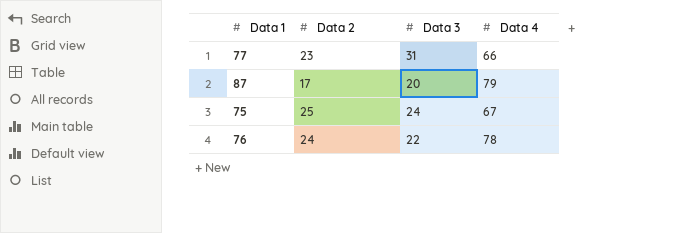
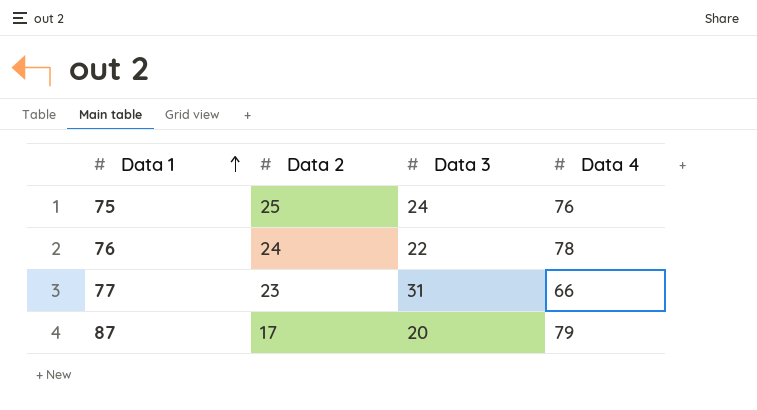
row order: none -> Data 1 ascending
75 | Data 4: 67 -> 76

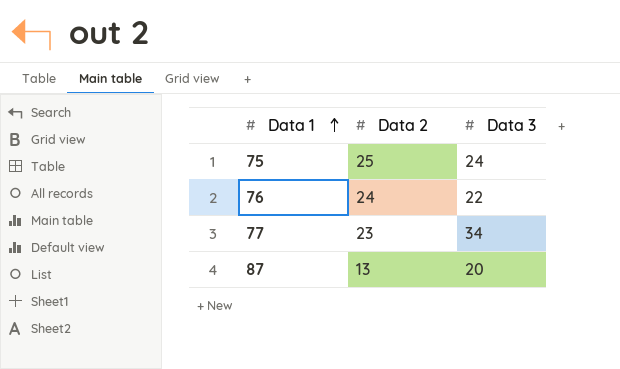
column Data 4 | position: 4 -> none
77 | Data 3: 31 -> 34
87 | Data 2: 17 -> 13

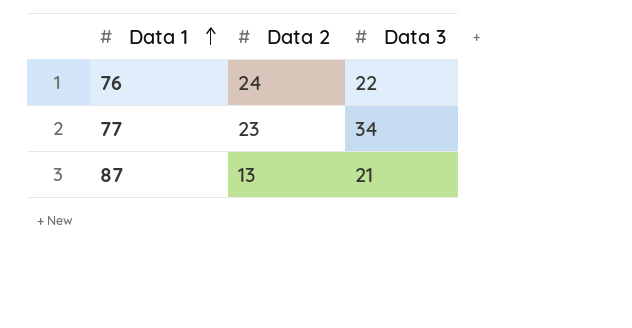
row 75: 25 | 24 -> none
87 | Data 3: 20 -> 21

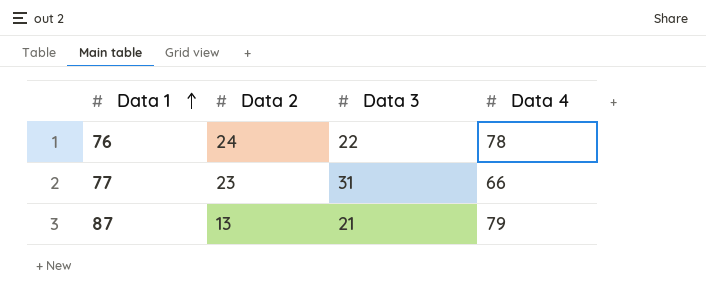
column Data 4 | position: none -> 4
77 | Data 3: 34 -> 31

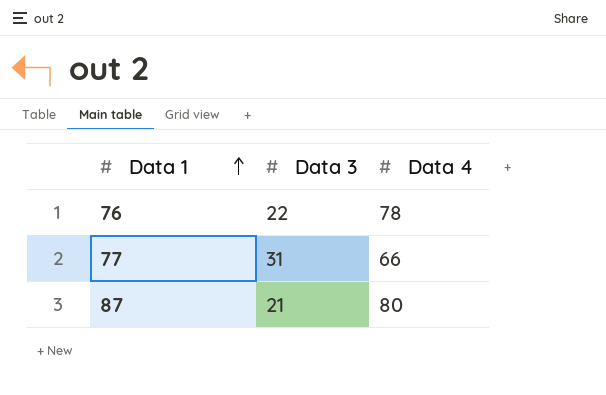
column Data 2 | position: 2 -> none
87 | Data 4: 79 -> 80

